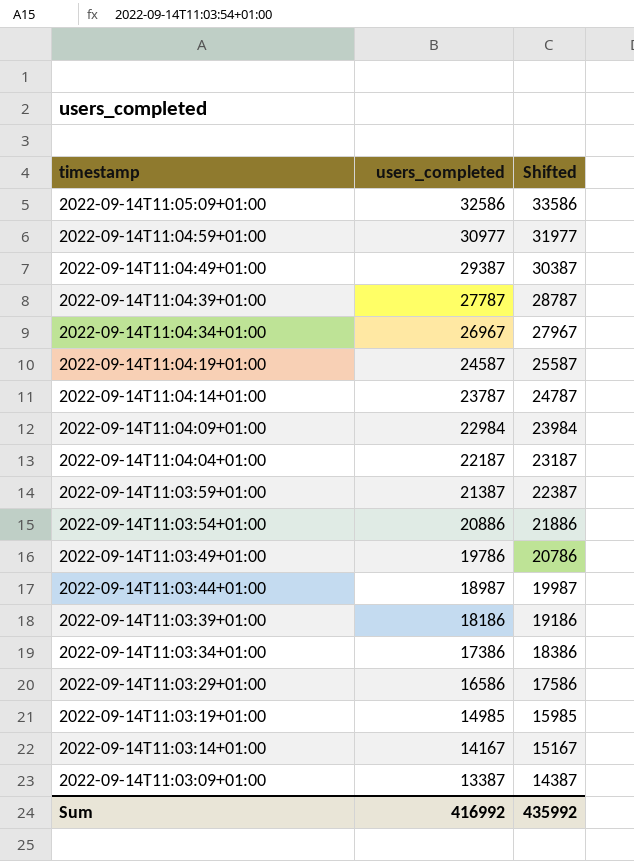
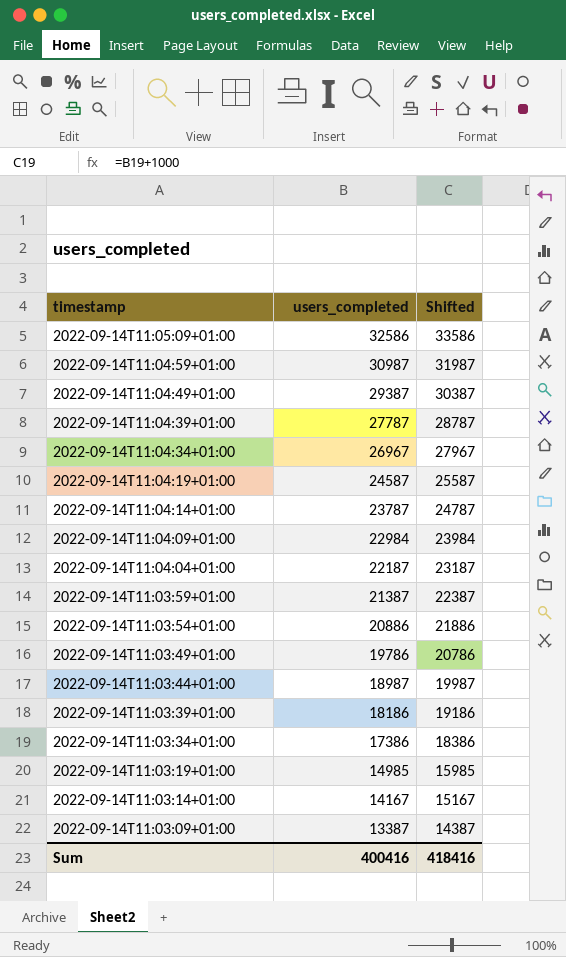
row 2022-09-14T11:03:29+01:00: 16586 | 17586 -> none
2022-09-14T11:04:59+01:00 | users_completed: 30977 -> 30987
2022-09-14T11:04:59+01:00 | Shifted: 31977 -> 31987
Sum | users_completed: 416992 -> 400416
Sum | Shifted: 435992 -> 418416

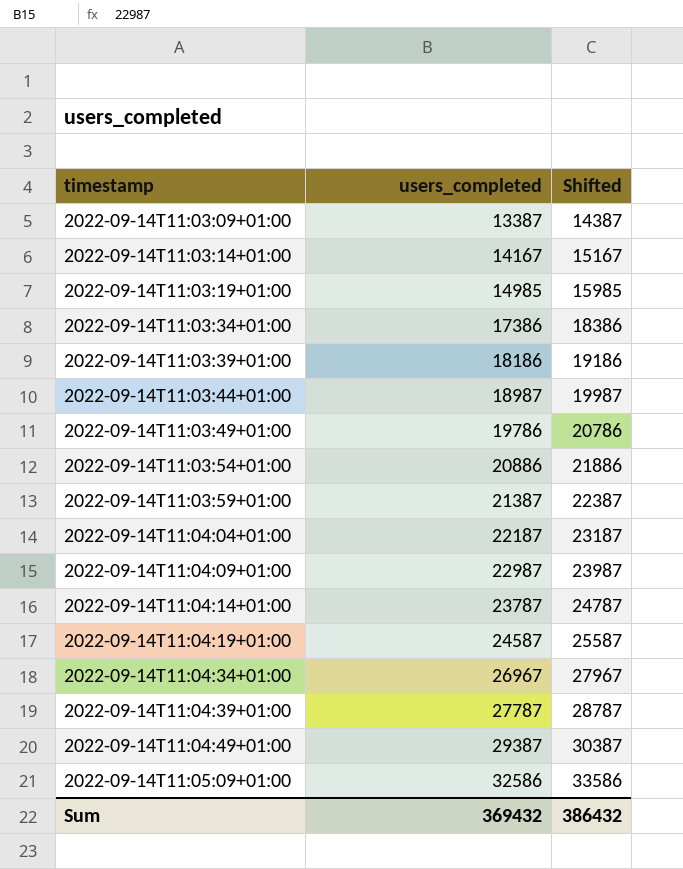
row order: timestamp descending -> timestamp ascending
row 2022-09-14T11:04:59+01:00: 30987 | 31987 -> none
2022-09-14T11:04:09+01:00 | users_completed: 22984 -> 22987
2022-09-14T11:04:09+01:00 | Shifted: 23984 -> 23987
Sum | users_completed: 400416 -> 369432
Sum | Shifted: 418416 -> 386432

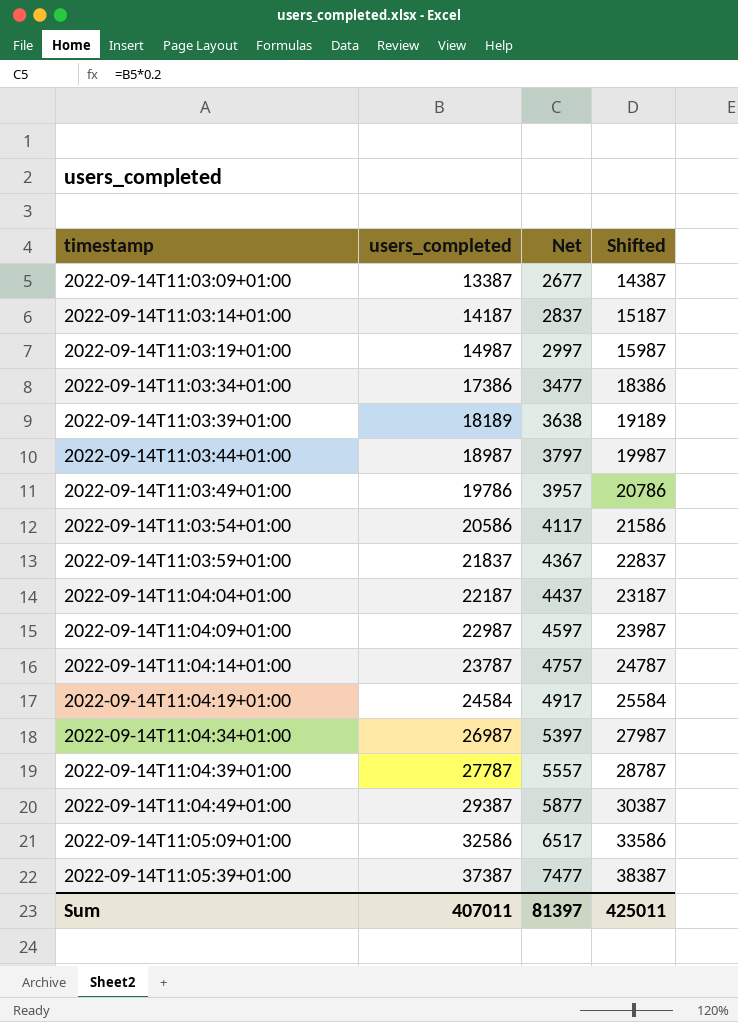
column Net | formula: none -> [users_completed] * 0.2
2022-09-14T11:03:14+01:00 | users_completed: 14167 -> 14187
2022-09-14T11:03:14+01:00 | Shifted: 15167 -> 15187
2022-09-14T11:03:19+01:00 | users_completed: 14985 -> 14987
2022-09-14T11:03:19+01:00 | Shifted: 15985 -> 15987
2022-09-14T11:03:39+01:00 | users_completed: 18186 -> 18189
2022-09-14T11:03:39+01:00 | Shifted: 19186 -> 19189
2022-09-14T11:03:54+01:00 | users_completed: 20886 -> 20586
2022-09-14T11:03:54+01:00 | Shifted: 21886 -> 21586
2022-09-14T11:03:59+01:00 | users_completed: 21387 -> 21837
2022-09-14T11:03:59+01:00 | Shifted: 22387 -> 22837
2022-09-14T11:04:19+01:00 | users_completed: 24587 -> 24584
2022-09-14T11:04:19+01:00 | Shifted: 25587 -> 25584
2022-09-14T11:04:34+01:00 | users_completed: 26967 -> 26987
2022-09-14T11:04:34+01:00 | Shifted: 27967 -> 27987
row 2022-09-14T11:05:39+01:00: none -> 37387 | 7477 | 38387
Sum | users_completed: 369432 -> 407011
Sum | Shifted: 386432 -> 425011

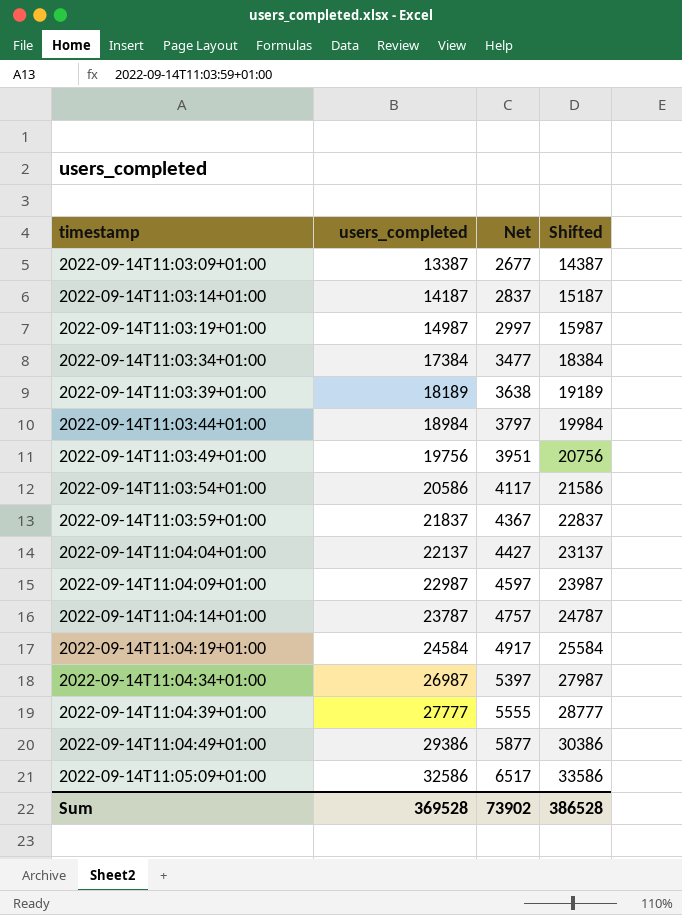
row 2022-09-14T11:05:39+01:00: 37387 | 7477 | 38387 -> none
2022-09-14T11:03:34+01:00 | users_completed: 17386 -> 17384
2022-09-14T11:03:34+01:00 | Shifted: 18386 -> 18384
2022-09-14T11:03:44+01:00 | users_completed: 18987 -> 18984
2022-09-14T11:03:44+01:00 | Shifted: 19987 -> 19984
2022-09-14T11:03:49+01:00 | users_completed: 19786 -> 19756
2022-09-14T11:03:49+01:00 | Net: 3957 -> 3951
2022-09-14T11:03:49+01:00 | Shifted: 20786 -> 20756
2022-09-14T11:04:04+01:00 | users_completed: 22187 -> 22137
2022-09-14T11:04:04+01:00 | Net: 4437 -> 4427
2022-09-14T11:04:04+01:00 | Shifted: 23187 -> 23137
2022-09-14T11:04:39+01:00 | users_completed: 27787 -> 27777
2022-09-14T11:04:39+01:00 | Net: 5557 -> 5555
2022-09-14T11:04:39+01:00 | Shifted: 28787 -> 28777
2022-09-14T11:04:49+01:00 | users_completed: 29387 -> 29386
2022-09-14T11:04:49+01:00 | Shifted: 30387 -> 30386
Sum | users_completed: 407011 -> 369528
Sum | Net: 81397 -> 73902
Sum | Shifted: 425011 -> 386528

